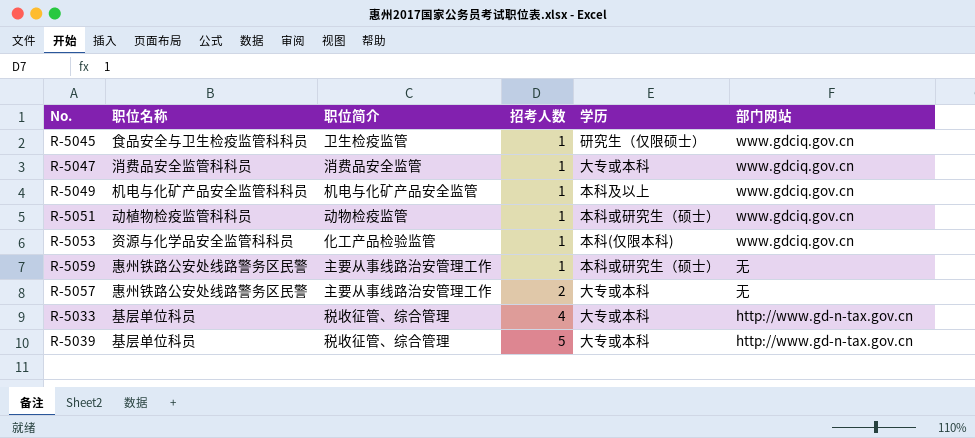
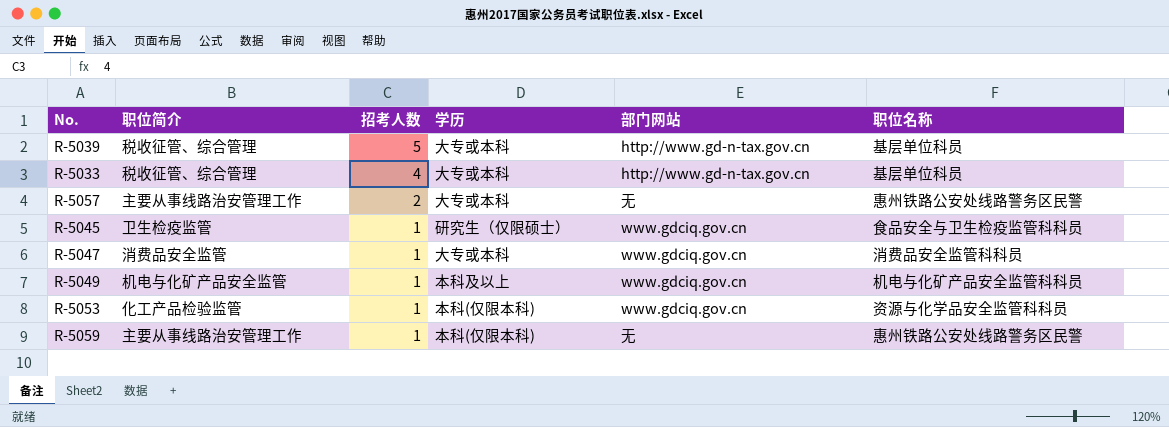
row order: 招考人数 ascending -> 招考人数 descending
column 职位名称 | position: 2 -> 6
row R-5051: 动植物检疫监管科科员 | 动物检疫监管 | 1 | 本科或研究生（硕士） | www.gdciq.gov.cn -> none
R-5059 | 学历: 本科或研究生（硕士） -> 本科(仅限本科)

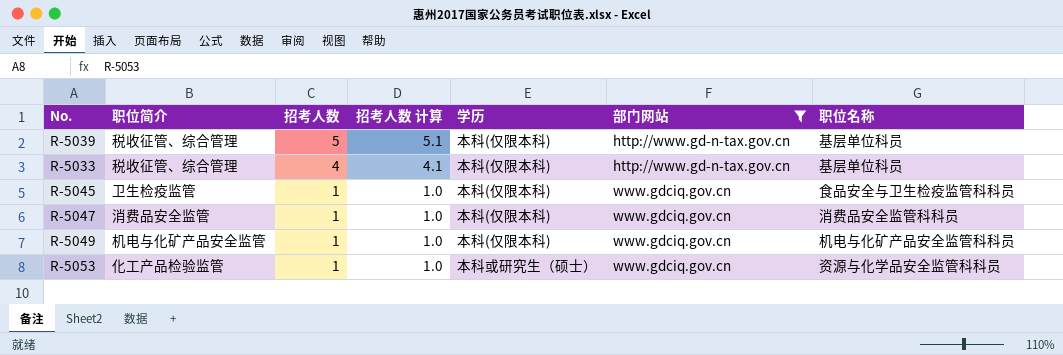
filter: none -> 部门网站 != 无
column 招考人数 计算 | formula: none -> [招考人数] * 1.02
R-5039 | 学历: 大专或本科 -> 本科(仅限本科)
R-5033 | 学历: 大专或本科 -> 本科(仅限本科)
R-5045 | 学历: 研究生（仅限硕士） -> 本科(仅限本科)
R-5047 | 学历: 大专或本科 -> 本科(仅限本科)
R-5049 | 学历: 本科及以上 -> 本科(仅限本科)
R-5053 | 学历: 本科(仅限本科) -> 本科或研究生（硕士）

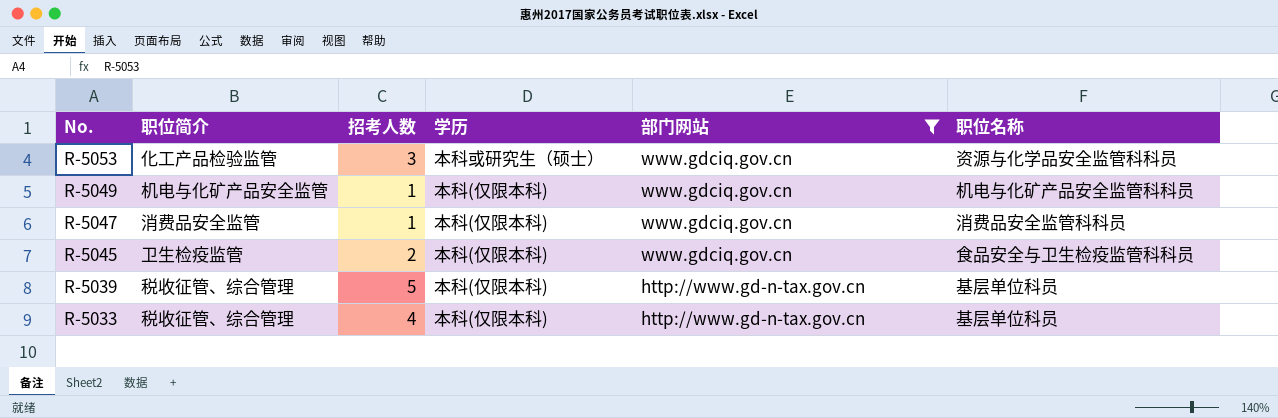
row order: 招考人数 descending -> No. descending
column 招考人数 计算 | formula: [招考人数] * 1.02 -> none
R-5053 | 招考人数: 1 -> 3
R-5045 | 招考人数: 1 -> 2

